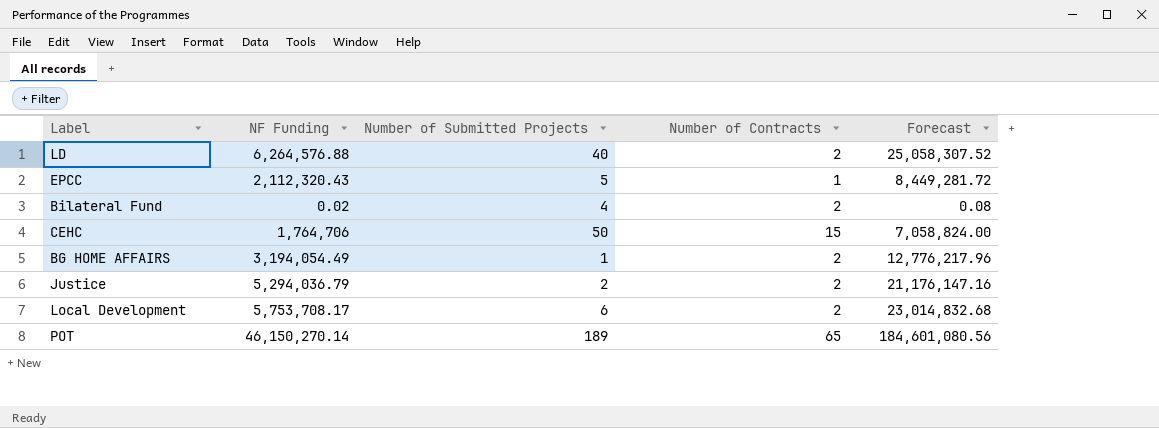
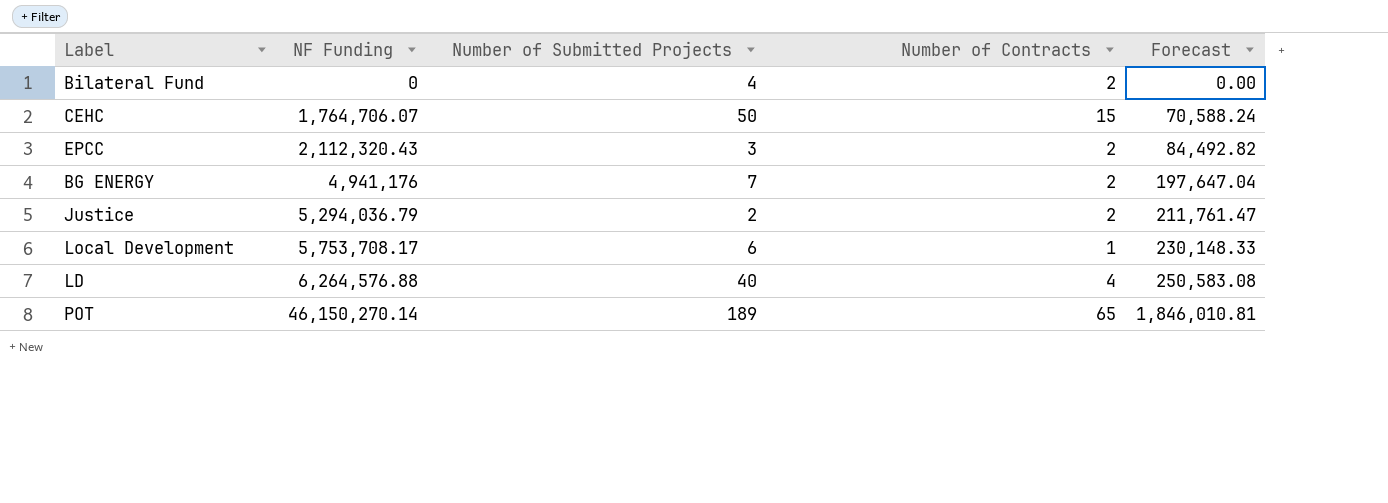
row order: none -> NF Funding ascending
column Forecast | formula: [NF Funding] * 4 -> [NF Funding] * 0.04
row BG HOME AFFAIRS: 3,194,054.49 | 1 | 2 | 12,776,217.96 -> none
Bilateral Fund | NF Funding: 0.02 -> 0
CEHC | NF Funding: 1,764,706 -> 1,764,706.07
EPCC | Number of Submitted Projects: 5 -> 3
EPCC | Number of Contracts: 1 -> 2
row BG ENERGY: none -> 4,941,176 | 7 | 2 | 197,647.04
Local Development | Number of Contracts: 2 -> 1
LD | Number of Contracts: 2 -> 4

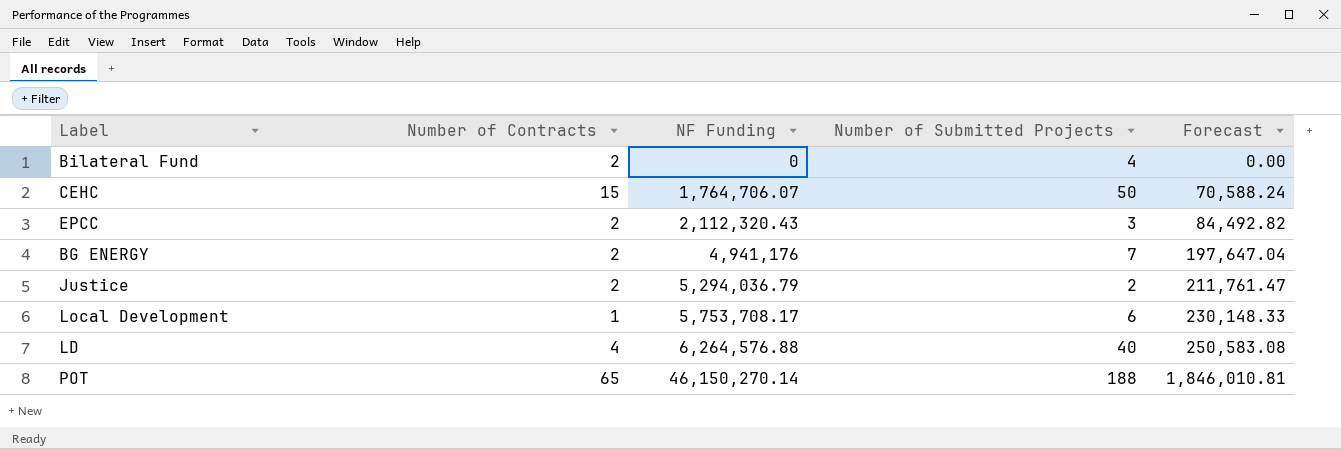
column Number of Contracts | position: 4 -> 2
POT | Number of Submitted Projects: 189 -> 188

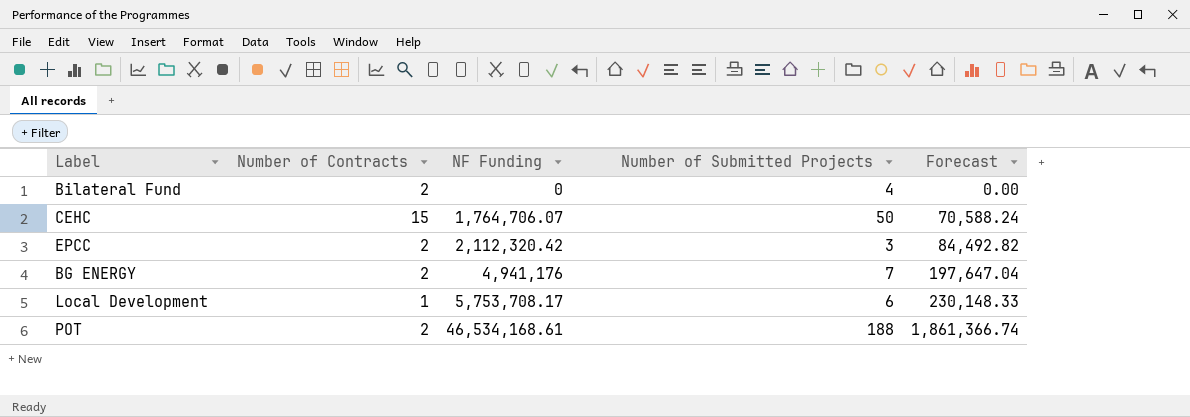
row Justice: 2 | 5,294,036.79 | 2 | 211,761.47 -> none
row LD: 4 | 6,264,576.88 | 40 | 250,583.08 -> none
EPCC | NF Funding: 2,112,320.43 -> 2,112,320.42
POT | Number of Contracts: 65 -> 2
POT | NF Funding: 46,150,270.14 -> 46,534,168.61
POT | Forecast: 1,846,010.81 -> 1,861,366.74

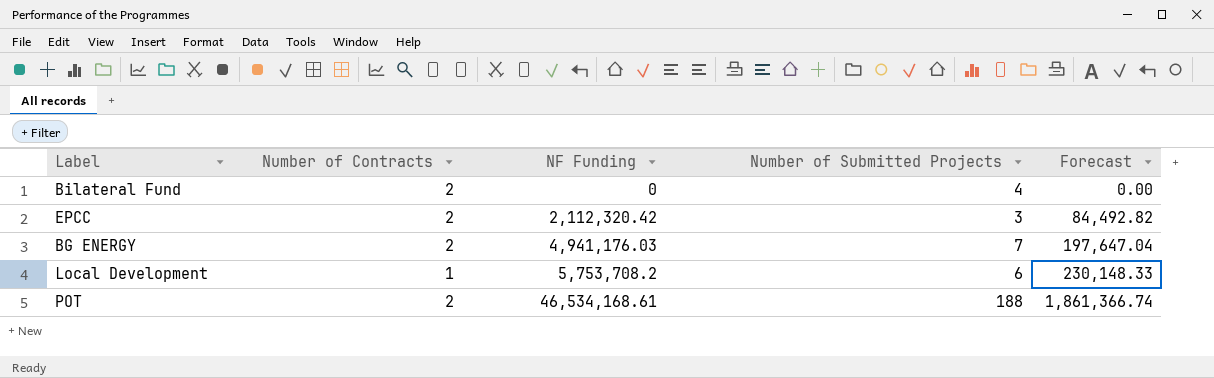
row CEHC: 15 | 1,764,706.07 | 50 | 70,588.24 -> none
BG ENERGY | NF Funding: 4,941,176 -> 4,941,176.03
Local Development | NF Funding: 5,753,708.17 -> 5,753,708.2

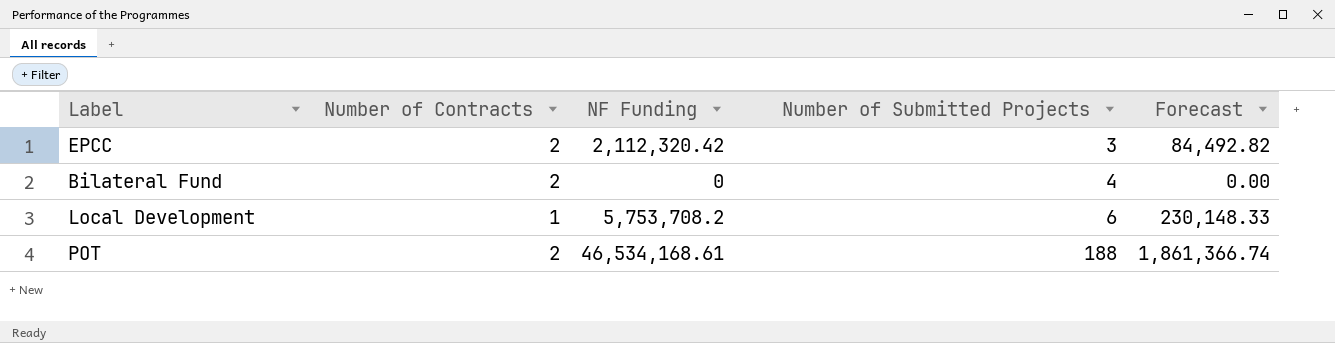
row order: NF Funding ascending -> Number of Submitted Projects ascending
row BG ENERGY: 2 | 4,941,176.03 | 7 | 197,647.04 -> none

